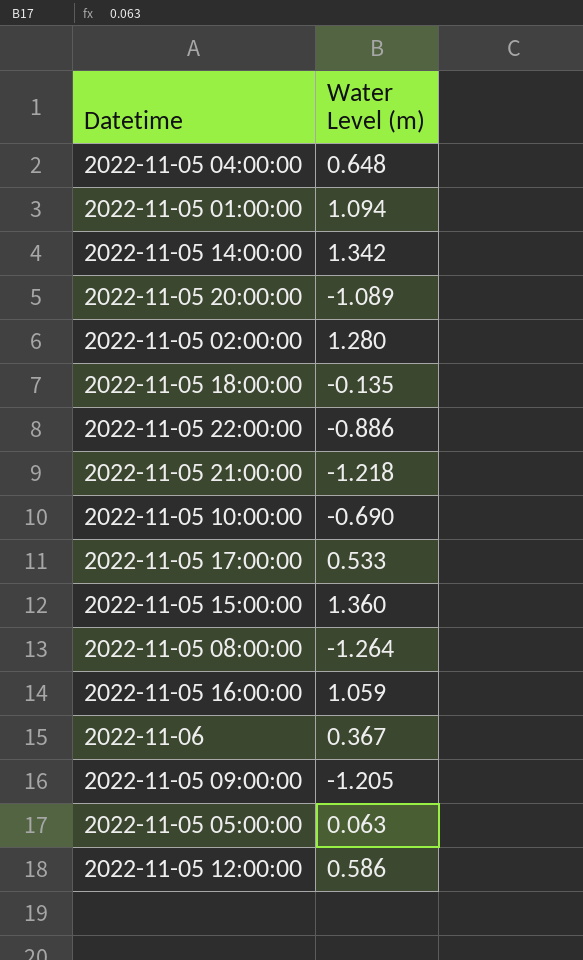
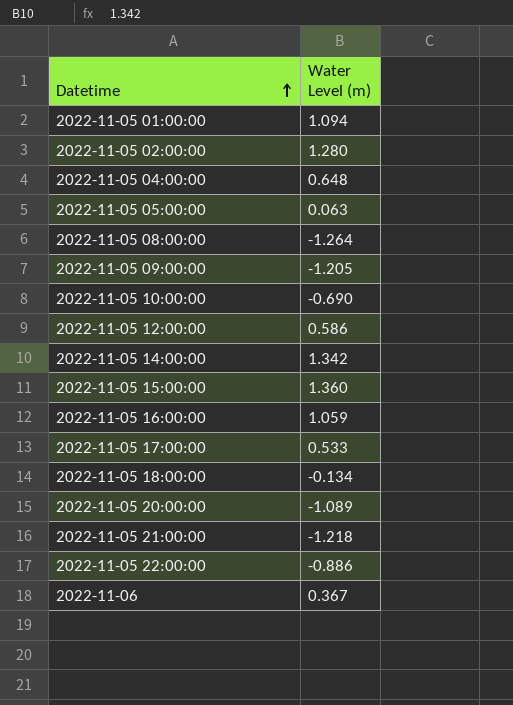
row order: none -> Datetime ascending
2022-11-05 18:00:00 | Water Level (m): -0.135 -> -0.134

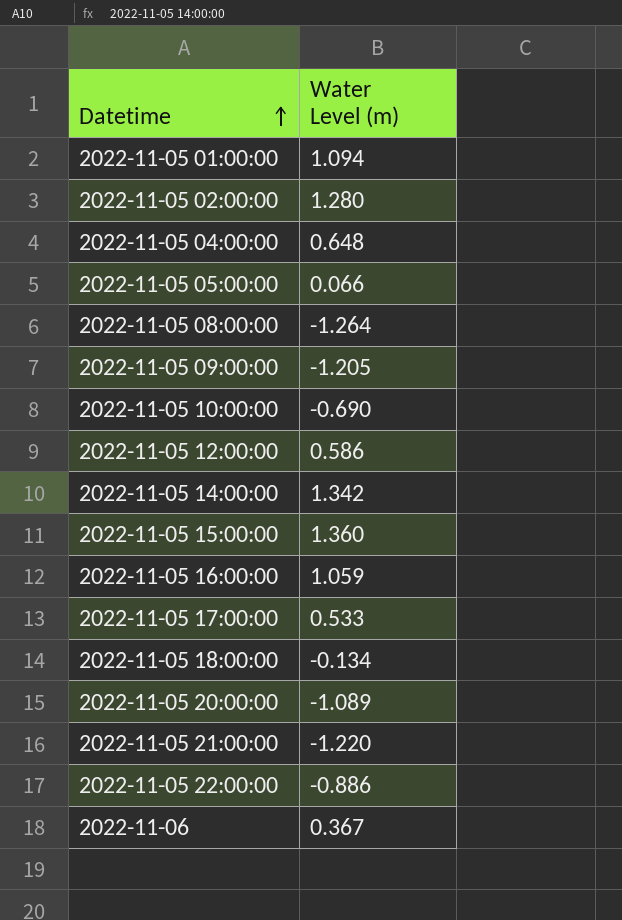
2022-11-05 05:00:00 | Water Level (m): 0.063 -> 0.066
2022-11-05 21:00:00 | Water Level (m): -1.218 -> -1.220

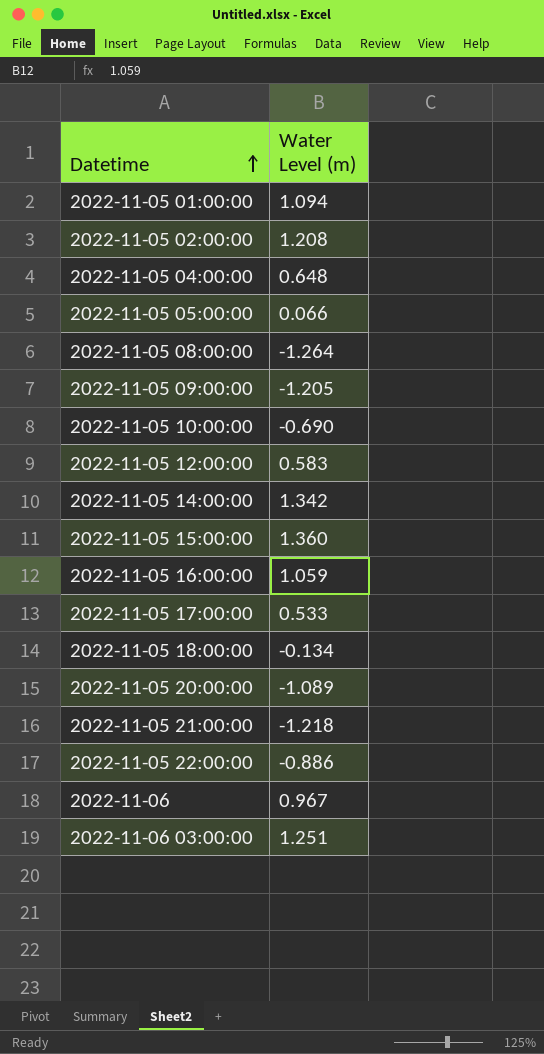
2022-11-05 02:00:00 | Water Level (m): 1.280 -> 1.208
2022-11-05 12:00:00 | Water Level (m): 0.586 -> 0.583
2022-11-05 21:00:00 | Water Level (m): -1.220 -> -1.218
2022-11-06 | Water Level (m): 0.367 -> 0.967
row 2022-11-06 03:00:00: none -> 1.251

